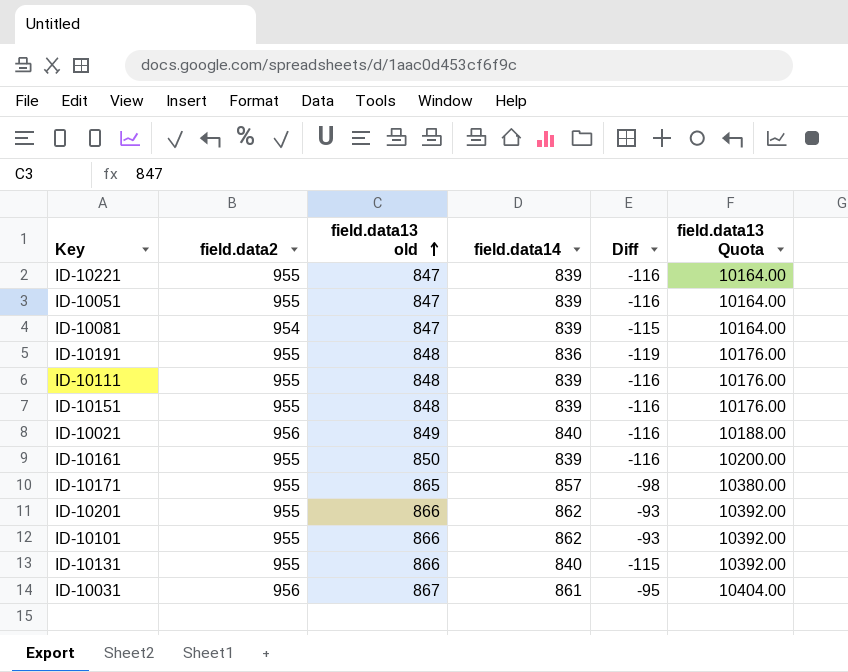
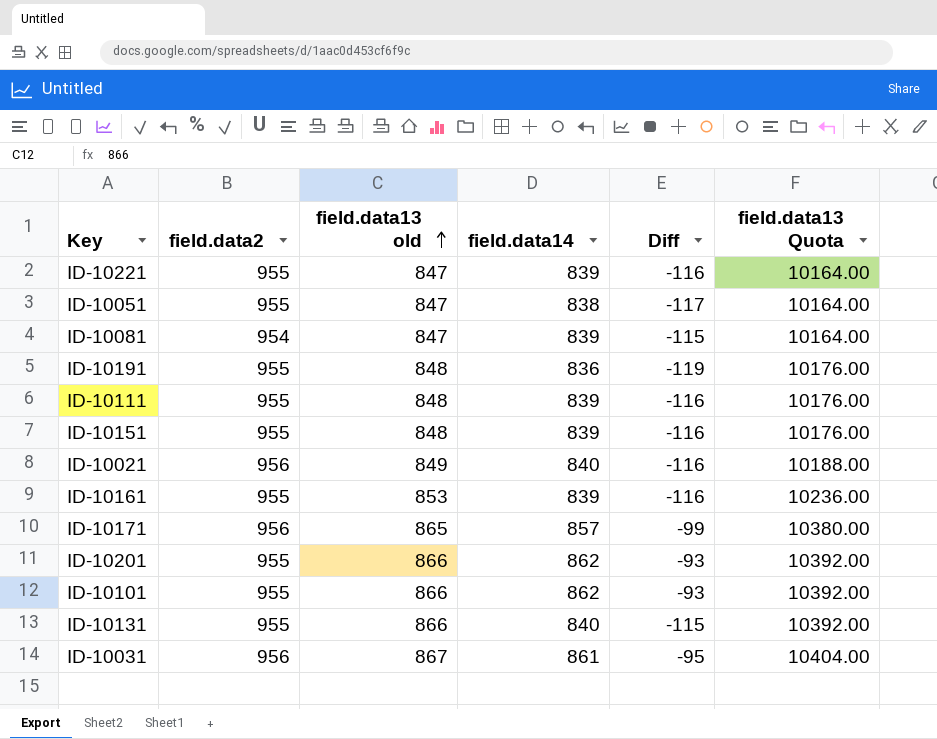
ID-10051 | field.data14: 839 -> 838
ID-10051 | Diff: -116 -> -117
ID-10161 | field.data13 old: 850 -> 853
ID-10161 | field.data13 Quota: 10200.00 -> 10236.00
ID-10171 | field.data2: 955 -> 956
ID-10171 | Diff: -98 -> -99

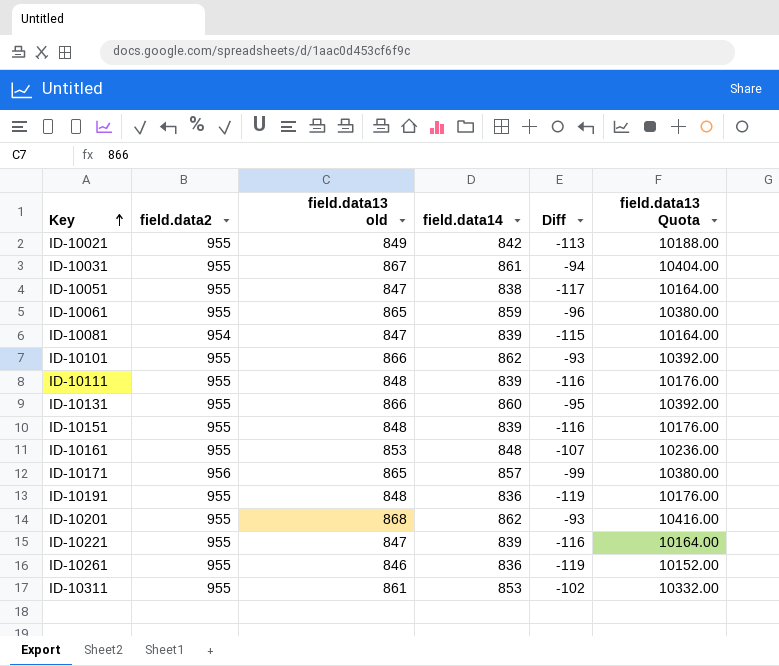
row order: field.data13 old ascending -> Key ascending
ID-10021 | field.data2: 956 -> 955
ID-10021 | field.data14: 840 -> 842
ID-10021 | Diff: -116 -> -113
ID-10031 | field.data2: 956 -> 955
ID-10031 | Diff: -95 -> -94
row ID-10061: none -> 955 | 865 | 859 | -96 | 10380.00
ID-10131 | field.data14: 840 -> 860
ID-10131 | Diff: -115 -> -95
ID-10161 | field.data14: 839 -> 848
ID-10161 | Diff: -116 -> -107
ID-10201 | field.data13 old: 866 -> 868
ID-10201 | field.data13 Quota: 10392.00 -> 10416.00
row ID-10261: none -> 955 | 846 | 836 | -119 | 10152.00
row ID-10311: none -> 955 | 861 | 853 | -102 | 10332.00

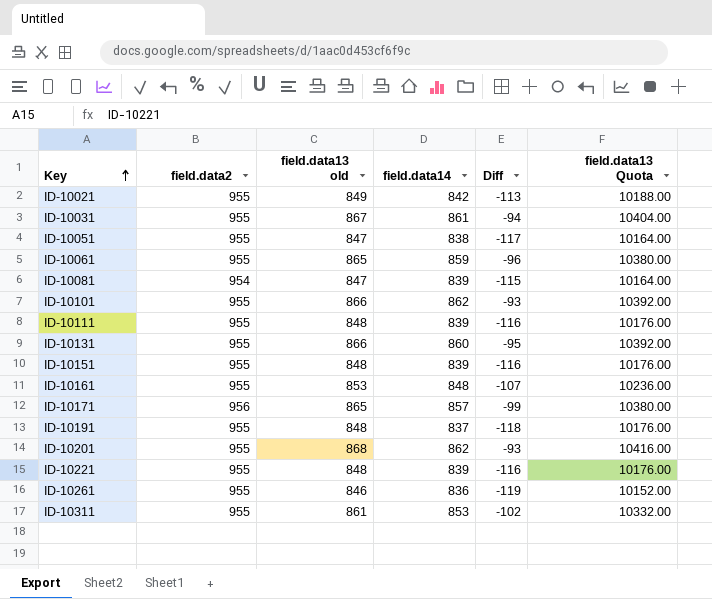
ID-10191 | field.data14: 836 -> 837
ID-10191 | Diff: -119 -> -118
ID-10221 | field.data13 old: 847 -> 848
ID-10221 | field.data13 Quota: 10164.00 -> 10176.00

